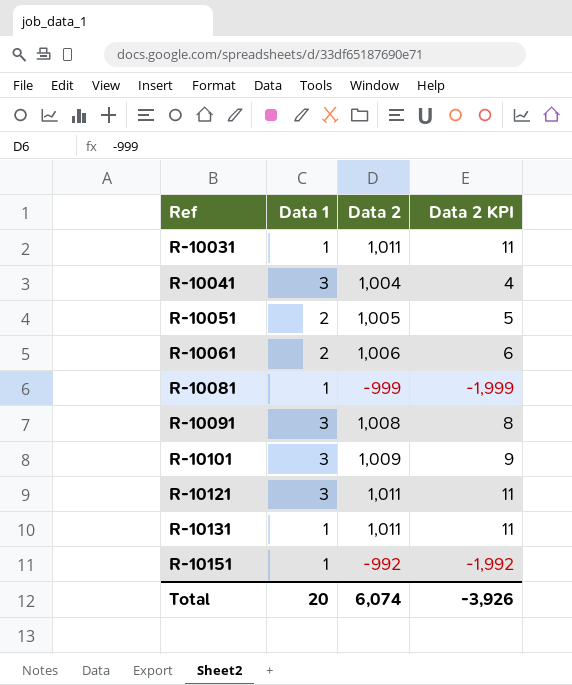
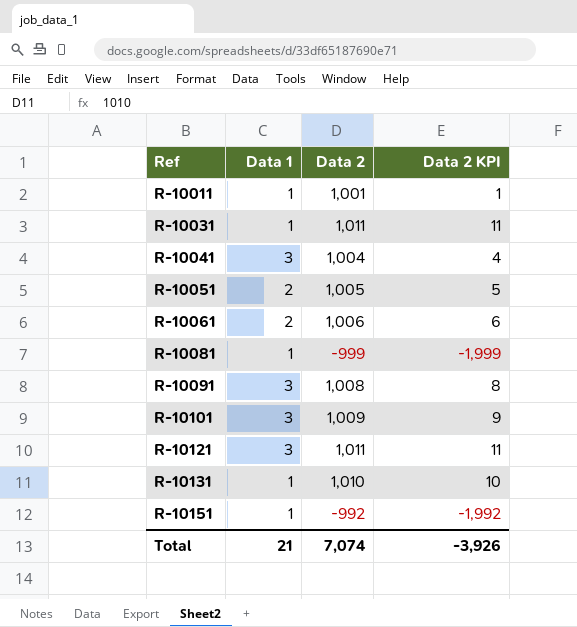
row R-10011: none -> 1 | 1,001 | 1
R-10131 | Data 2: 1,011 -> 1,010
R-10131 | Data 2 KPI: 11 -> 10
Total | Data 1: 20 -> 21
Total | Data 2: 6,074 -> 7,074

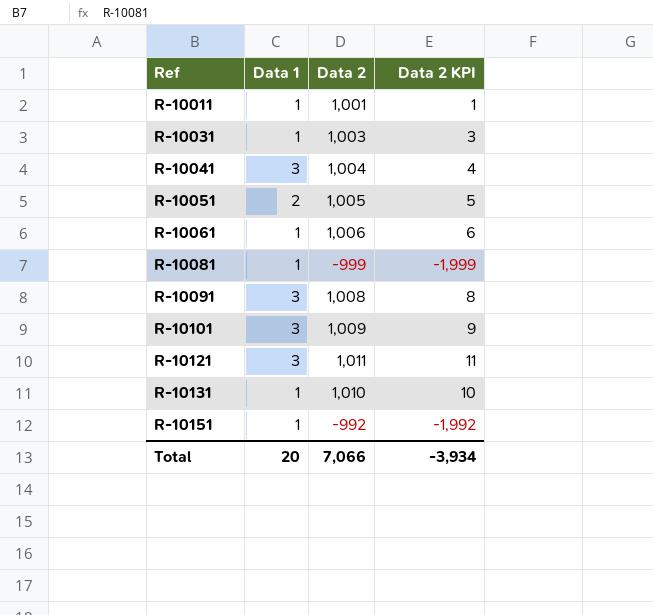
R-10031 | Data 2: 1,011 -> 1,003
R-10031 | Data 2 KPI: 11 -> 3
R-10061 | Data 1: 2 -> 1
Total | Data 1: 21 -> 20
Total | Data 2: 7,074 -> 7,066
Total | Data 2 KPI: -3,926 -> -3,934

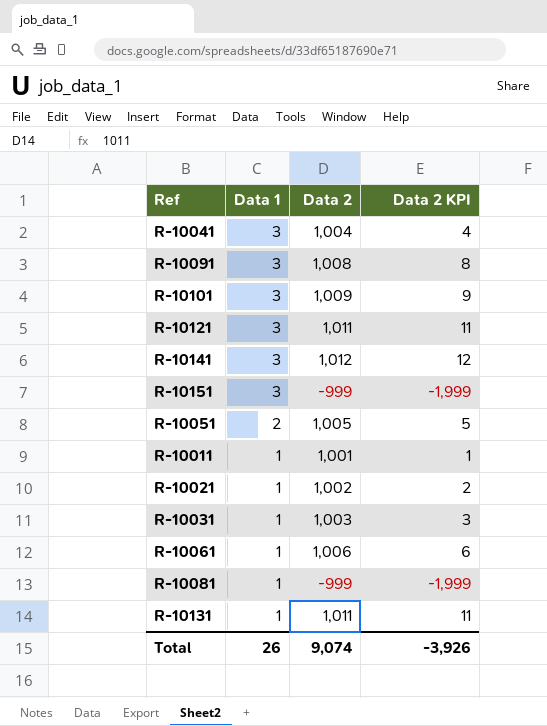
row order: Ref ascending -> Data 1 descending
row R-10141: none -> 3 | 1,012 | 12
R-10151 | Data 1: 1 -> 3
R-10151 | Data 2: -992 -> -999
R-10151 | Data 2 KPI: -1,992 -> -1,999
row R-10021: none -> 1 | 1,002 | 2
R-10131 | Data 2: 1,010 -> 1,011
R-10131 | Data 2 KPI: 10 -> 11
Total | Data 1: 20 -> 26
Total | Data 2: 7,066 -> 9,074
Total | Data 2 KPI: -3,934 -> -3,926

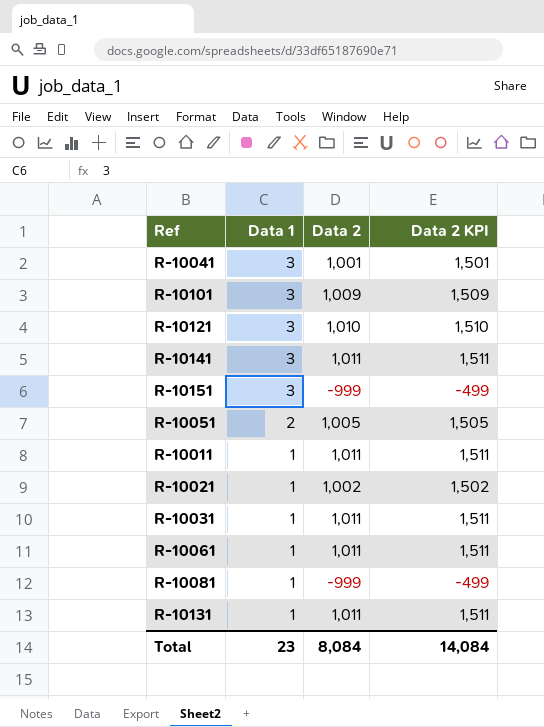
column Data 2 KPI | formula: [Data 2] - 1000 -> [Data 2] + 500
row R-10091: 3 | 1,008 | 8 -> none
R-10041 | Data 2: 1,004 -> 1,001
R-10121 | Data 2: 1,011 -> 1,010
R-10141 | Data 2: 1,012 -> 1,011
R-10011 | Data 2: 1,001 -> 1,011
R-10031 | Data 2: 1,003 -> 1,011
R-10061 | Data 2: 1,006 -> 1,011
Total | Data 1: 26 -> 23
Total | Data 2: 9,074 -> 8,084
Total | Data 2 KPI: -3,926 -> 14,084

